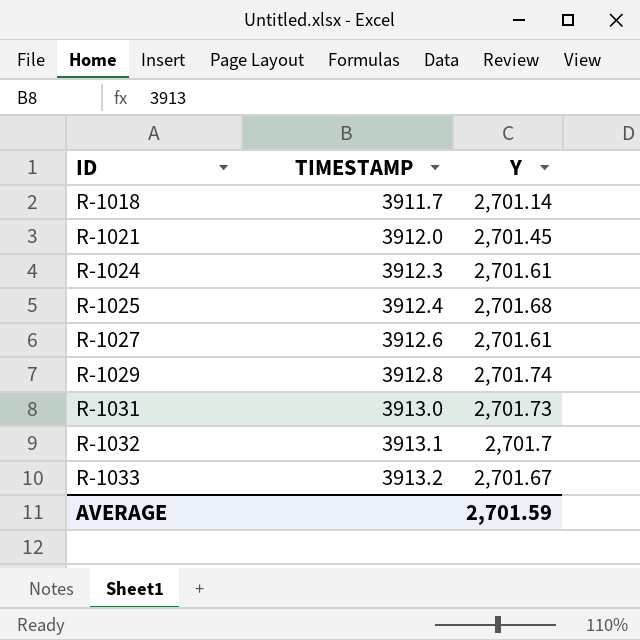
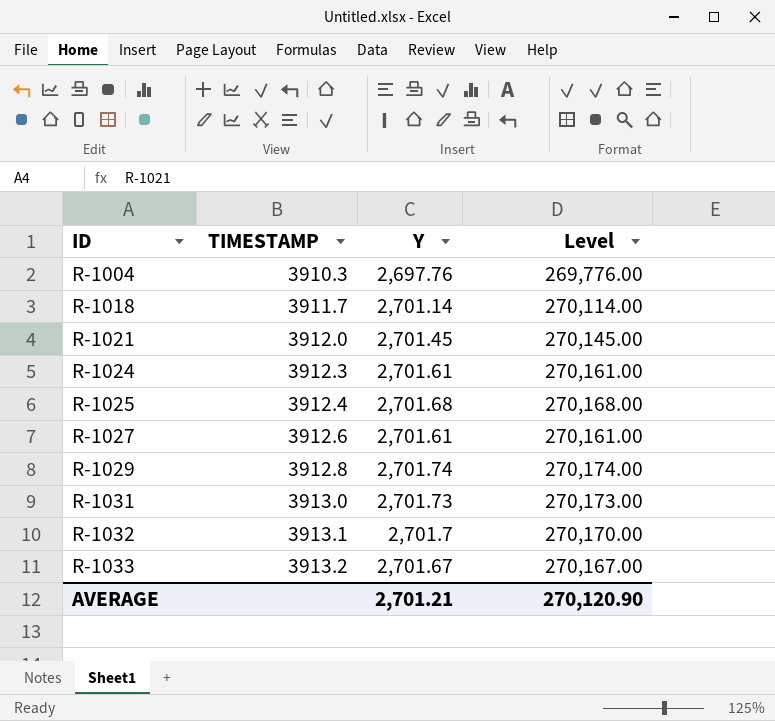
column Level | formula: none -> [Y] * 100
row R-1004: none -> 3910.3 | 2,697.76 | 269,776.00
AVERAGE | Y: 2,701.59 -> 2,701.21

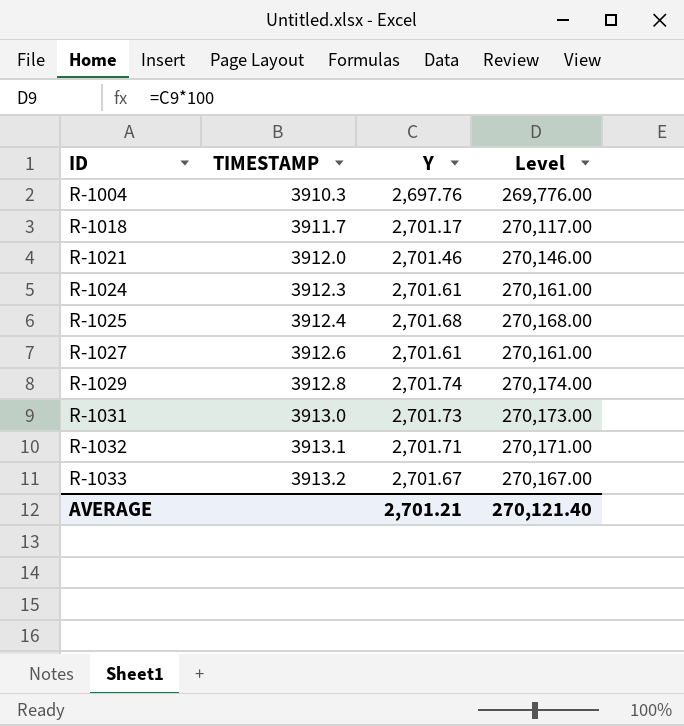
R-1018 | Y: 2,701.14 -> 2,701.17
R-1018 | Level: 270,114.00 -> 270,117.00
R-1021 | Y: 2,701.45 -> 2,701.46
R-1021 | Level: 270,145.00 -> 270,146.00
R-1032 | Y: 2,701.7 -> 2,701.71
R-1032 | Level: 270,170.00 -> 270,171.00
AVERAGE | Level: 270,120.90 -> 270,121.40

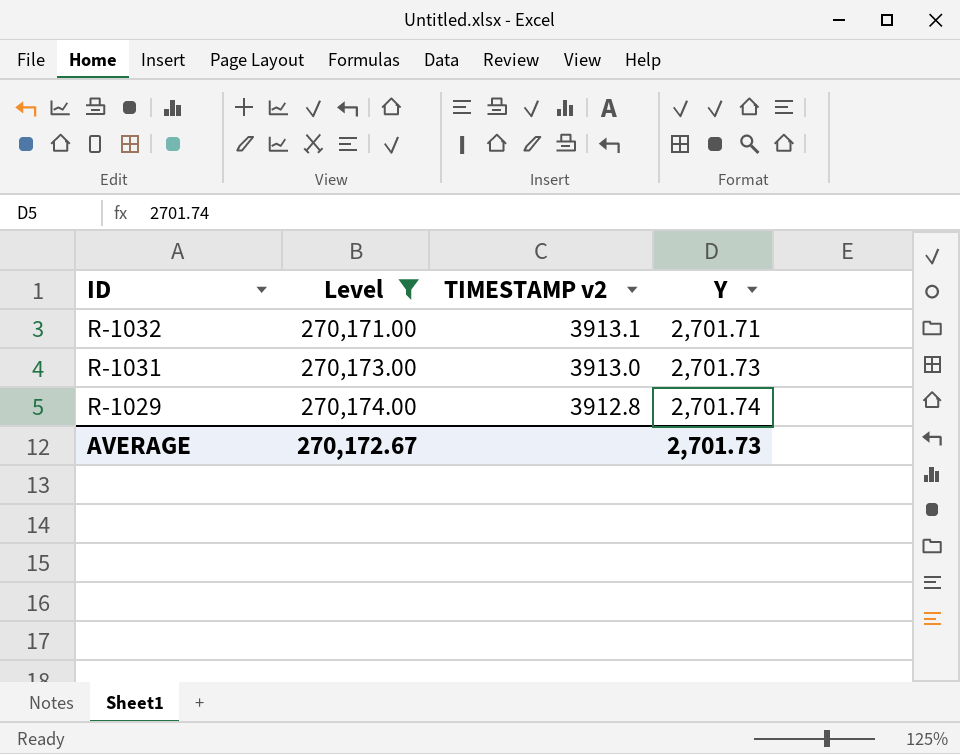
filter: none -> Level >= 270,171.00
row order: ID ascending -> ID descending
column Level | position: 4 -> 2
column name: TIMESTAMP -> TIMESTAMP v2
AVERAGE | Level: 270,121.40 -> 270,172.67
AVERAGE | Y: 2,701.21 -> 2,701.73

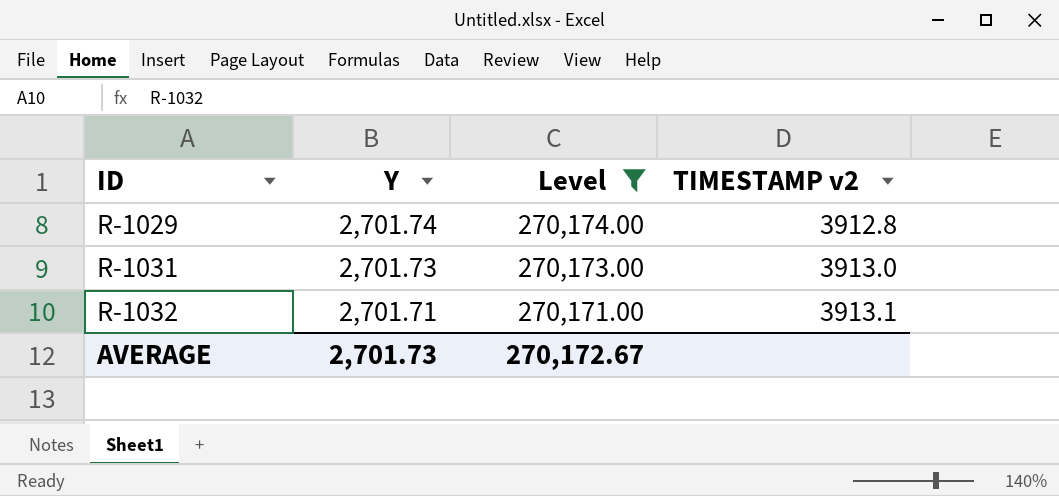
row order: ID descending -> ID ascending
column Y | position: 4 -> 2

